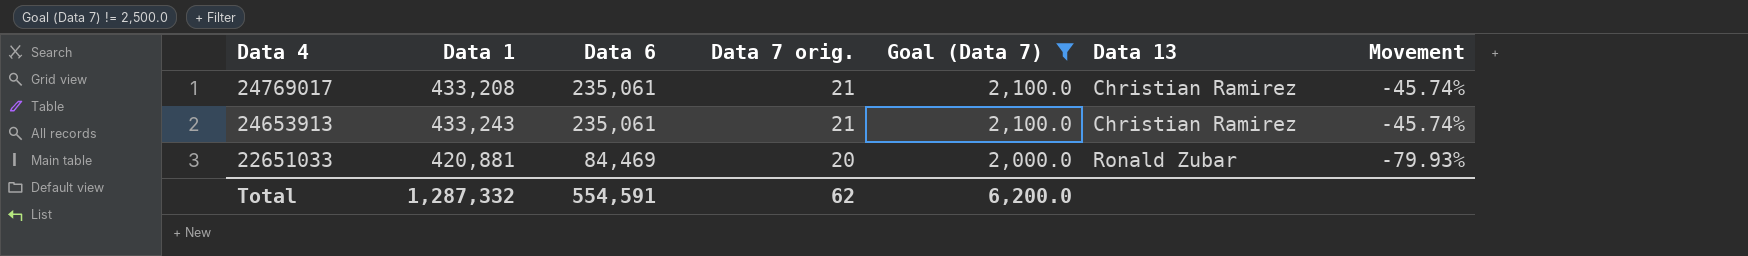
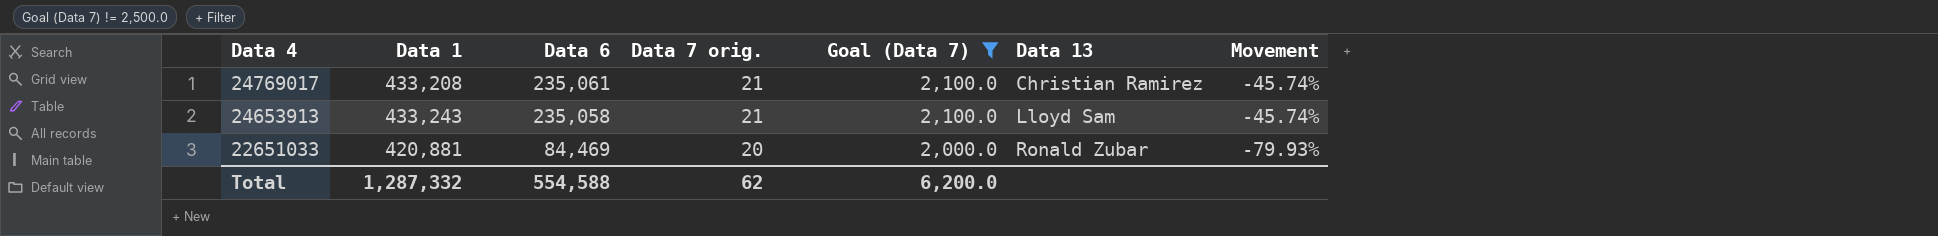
24653913 | Data 6: 235,061 -> 235,058
24653913 | Data 13: Christian Ramirez -> Lloyd Sam
Total | Data 6: 554,591 -> 554,588

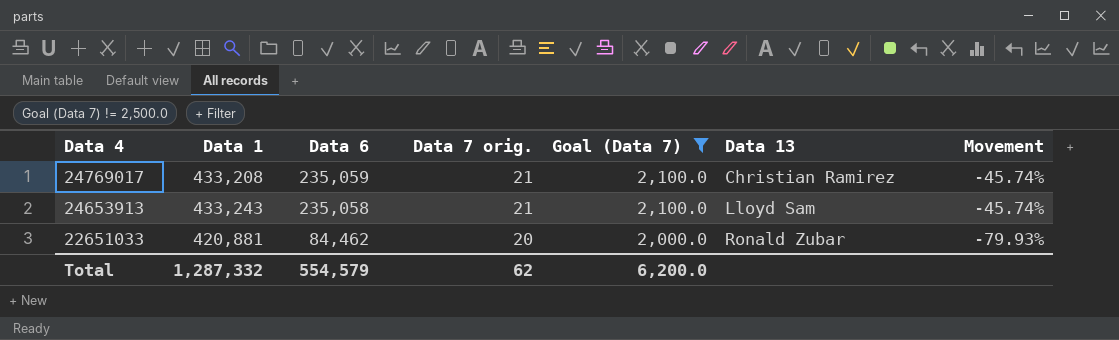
24769017 | Data 6: 235,061 -> 235,059
22651033 | Data 6: 84,469 -> 84,462
Total | Data 6: 554,588 -> 554,579

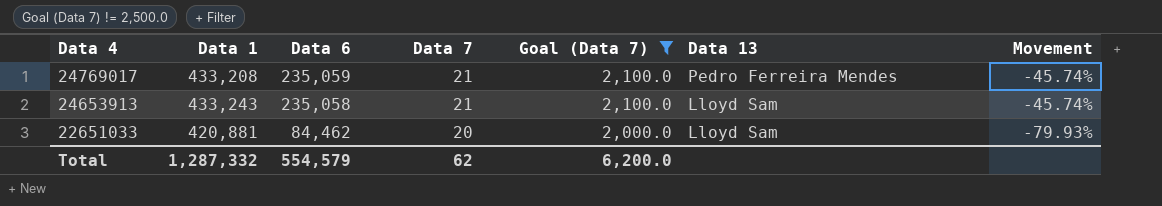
column name: Data 7 orig. -> Data 7
24769017 | Data 13: Christian Ramirez -> Pedro Ferreira Mendes
22651033 | Data 13: Ronald Zubar -> Lloyd Sam

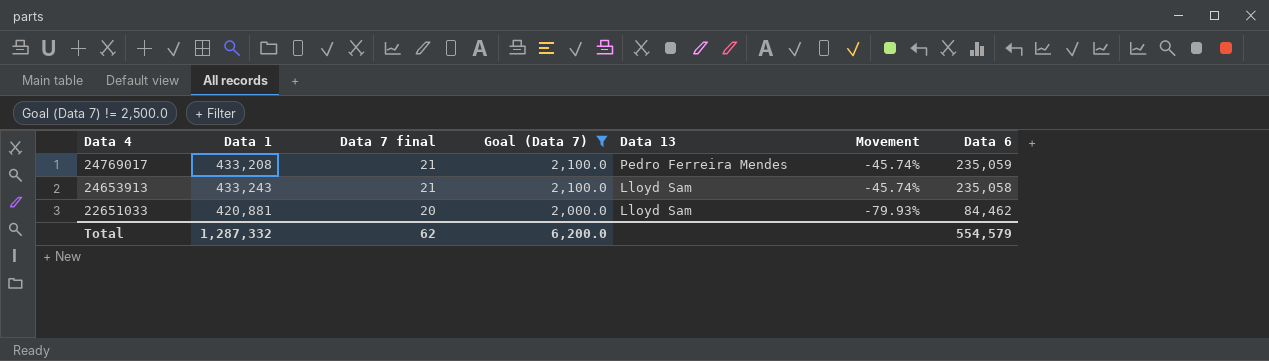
column name: Data 7 -> Data 7 final
column Data 6 | position: 3 -> 7

